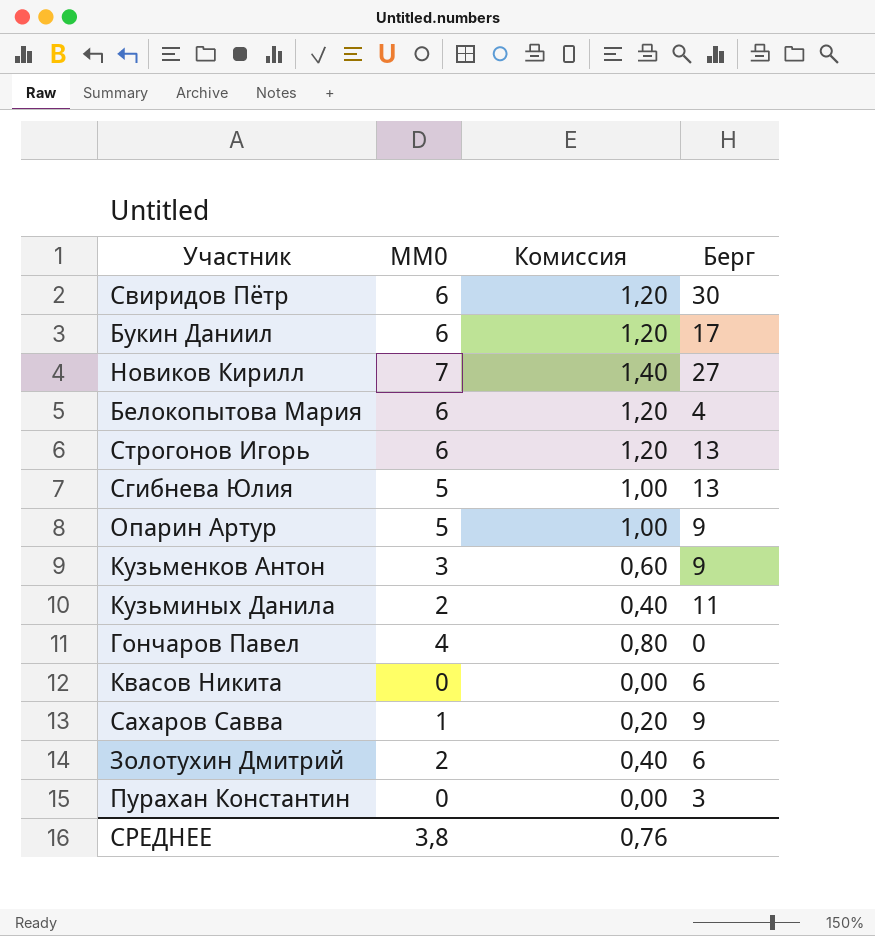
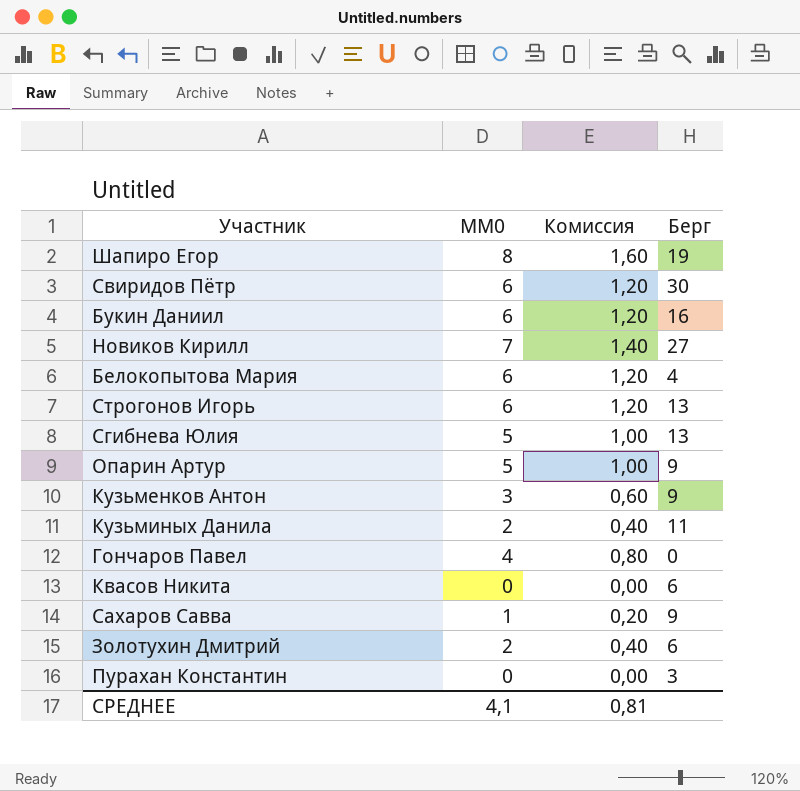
row Шапиро Егор: none -> 8 | 1,60 | 19
Букин Даниил | Берг: 17 -> 16
СРЕДНЕЕ | MM0: 3,8 -> 4,1
СРЕДНЕЕ | Комиссия: 0,76 -> 0,81

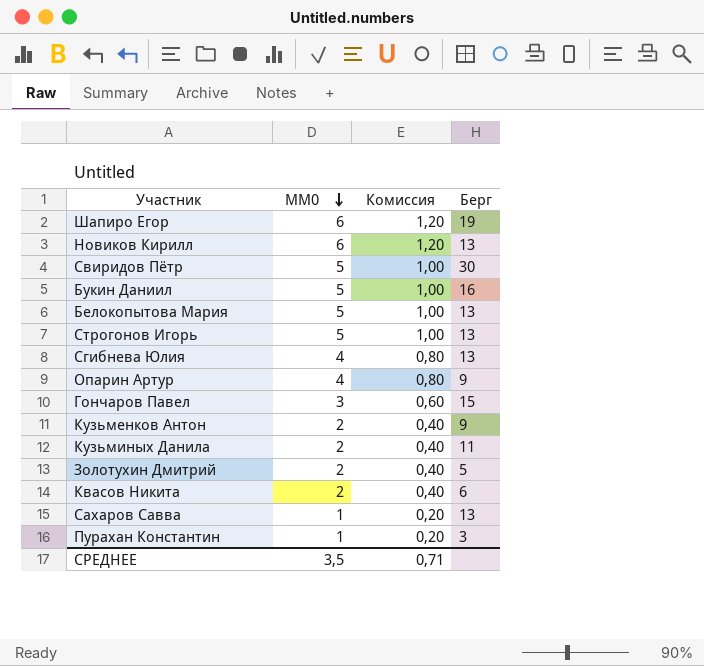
row order: none -> MM0 descending
Шапиро Егор | MM0: 8 -> 6
Шапиро Егор | Комиссия: 1,60 -> 1,20
Новиков Кирилл | MM0: 7 -> 6
Новиков Кирилл | Комиссия: 1,40 -> 1,20
Новиков Кирилл | Берг: 27 -> 13
Свиридов Пётр | MM0: 6 -> 5
Свиридов Пётр | Комиссия: 1,20 -> 1,00
Букин Даниил | MM0: 6 -> 5
Букин Даниил | Комиссия: 1,20 -> 1,00
Белокопытова Мария | MM0: 6 -> 5
Белокопытова Мария | Комиссия: 1,20 -> 1,00
Белокопытова Мария | Берг: 4 -> 13
Строгонов Игорь | MM0: 6 -> 5
Строгонов Игорь | Комиссия: 1,20 -> 1,00
Сгибнева Юлия | MM0: 5 -> 4
Сгибнева Юлия | Комиссия: 1,00 -> 0,80
Опарин Артур | MM0: 5 -> 4
Опарин Артур | Комиссия: 1,00 -> 0,80
Гончаров Павел | MM0: 4 -> 3
Гончаров Павел | Комиссия: 0,80 -> 0,60
Гончаров Павел | Берг: 0 -> 15
Кузьменков Антон | MM0: 3 -> 2
Кузьменков Антон | Комиссия: 0,60 -> 0,40
Золотухин Дмитрий | Берг: 6 -> 5
Квасов Никита | MM0: 0 -> 2
Квасов Никита | Комиссия: 0,00 -> 0,40
Сахаров Савва | Берг: 9 -> 13
Пурахан Константин | MM0: 0 -> 1
Пурахан Константин | Комиссия: 0,00 -> 0,20
СРЕДНЕЕ | MM0: 4,1 -> 3,5
СРЕДНЕЕ | Комиссия: 0,81 -> 0,71

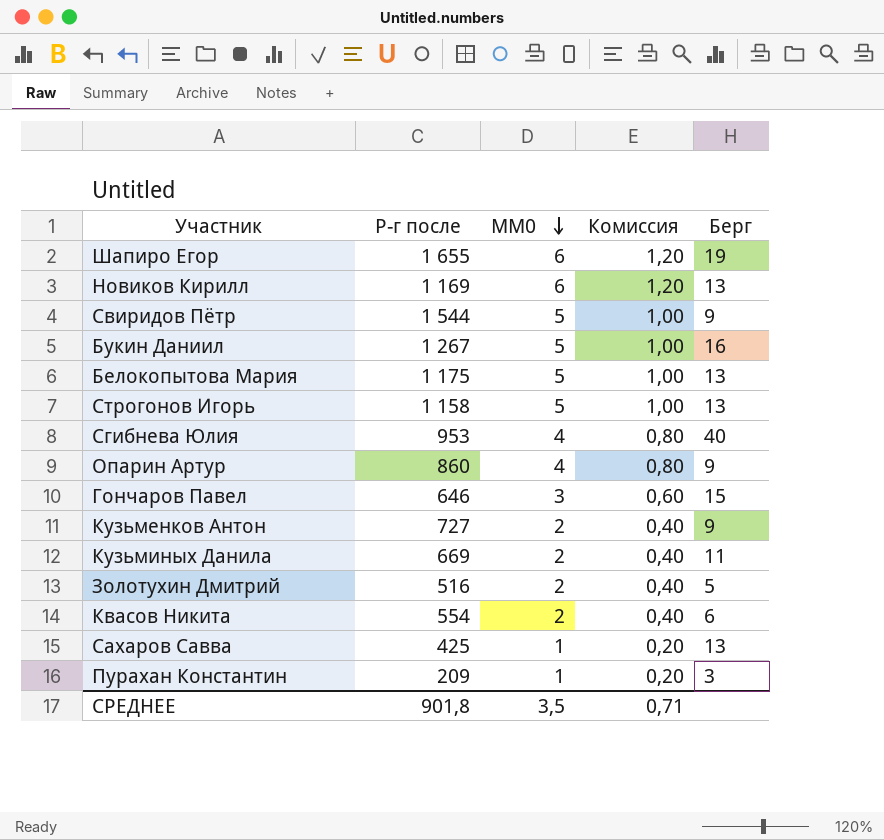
column Р-г после | position: none -> 2
Свиридов Пётр | Берг: 30 -> 9
Сгибнева Юлия | Берг: 13 -> 40

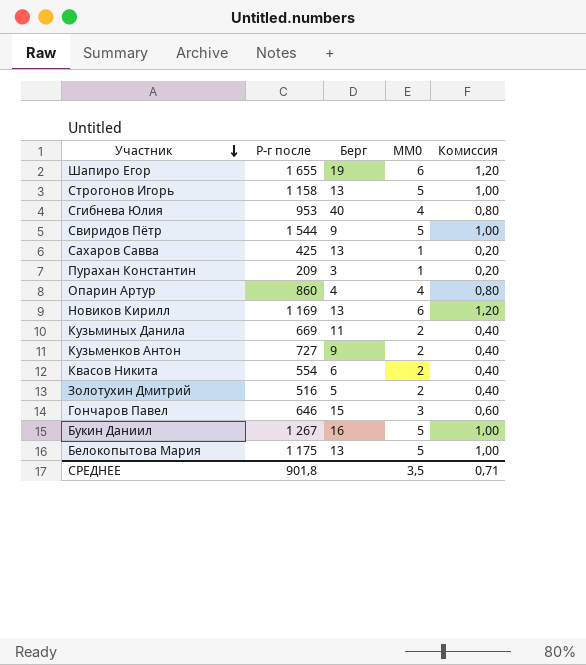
row order: MM0 descending -> Участник descending
column Берг | position: 5 -> 3
Опарин Артур | Берг: 9 -> 4

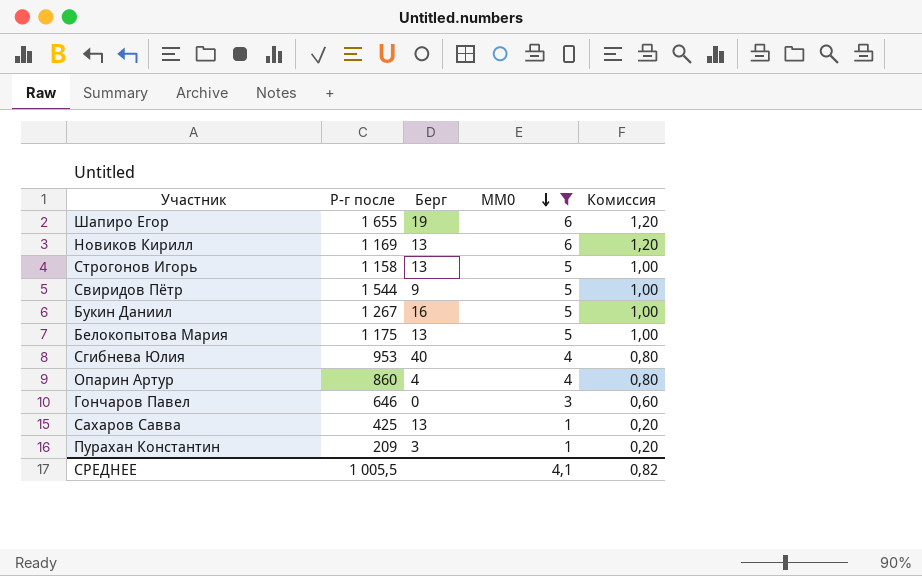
filter: none -> MM0 != 2
row order: Участник descending -> MM0 descending
Гончаров Павел | Берг: 15 -> 0
СРЕДНЕЕ | Р-г после: 901,8 -> 1 005,5
СРЕДНЕЕ | MM0: 3,5 -> 4,1
СРЕДНЕЕ | Комиссия: 0,71 -> 0,82

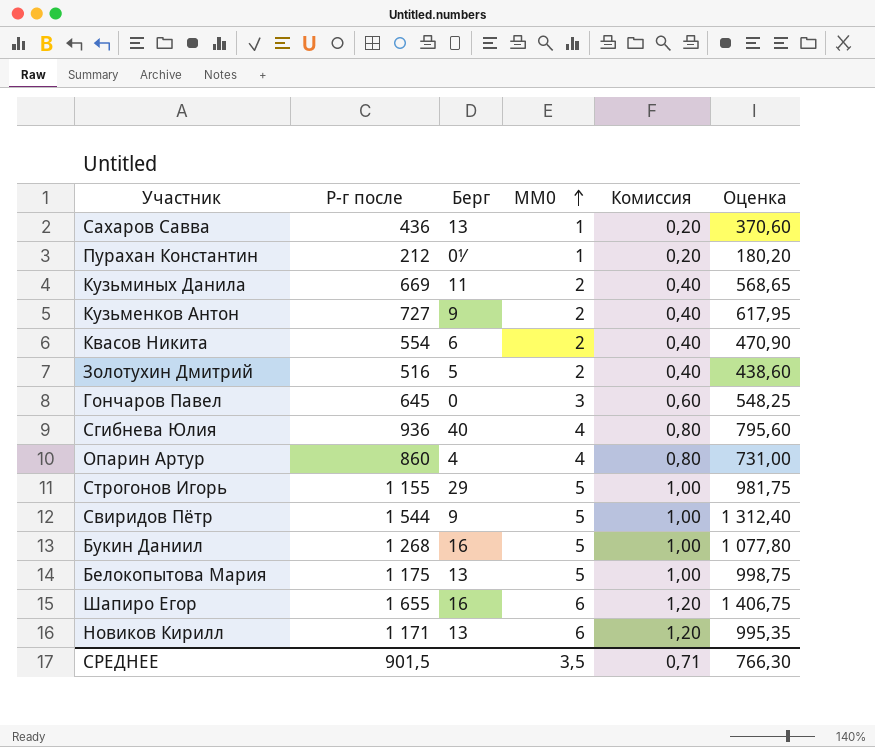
filter: MM0 != 2 -> none
row order: MM0 descending -> MM0 ascending
column Оценка | formula: none -> [Р-г после] * 0,85
Сахаров Савва | Р-г после: 425 -> 436
Пурахан Константин | Р-г после: 209 -> 212
Пурахан Константин | Берг: 3 -> 0½
Гончаров Павел | Р-г после: 646 -> 645
Сгибнева Юлия | Р-г после: 953 -> 936
Строгонов Игорь | Р-г после: 1 158 -> 1 155
Строгонов Игорь | Берг: 13 -> 29
Букин Даниил | Р-г после: 1 267 -> 1 268
Шапиро Егор | Берг: 19 -> 16
Новиков Кирилл | Р-г после: 1 169 -> 1 171
СРЕДНЕЕ | Р-г после: 1 005,5 -> 901,5
СРЕДНЕЕ | MM0: 4,1 -> 3,5
СРЕДНЕЕ | Комиссия: 0,82 -> 0,71

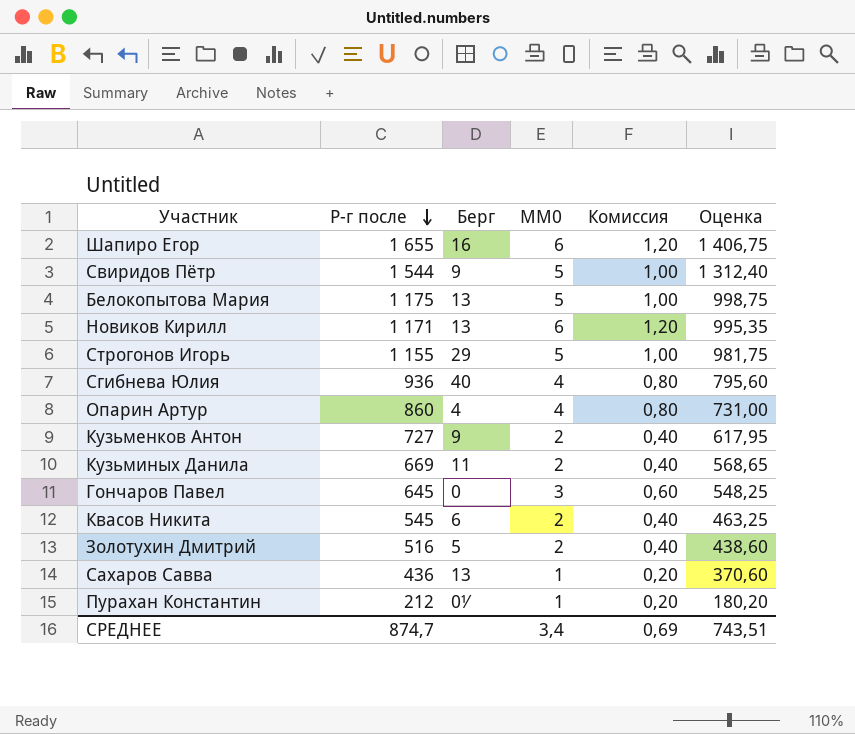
row order: MM0 ascending -> Р-г после descending
row Букин Даниил: 1 268 | 16 | 5 | 1,00 | 1 077,80 -> none
Квасов Никита | Р-г после: 554 -> 545
Квасов Никита | Оценка: 470,90 -> 463,25
СРЕДНЕЕ | Р-г после: 901,5 -> 874,7
СРЕДНЕЕ | MM0: 3,5 -> 3,4
СРЕДНЕЕ | Комиссия: 0,71 -> 0,69
СРЕДНЕЕ | Оценка: 766,30 -> 743,51

